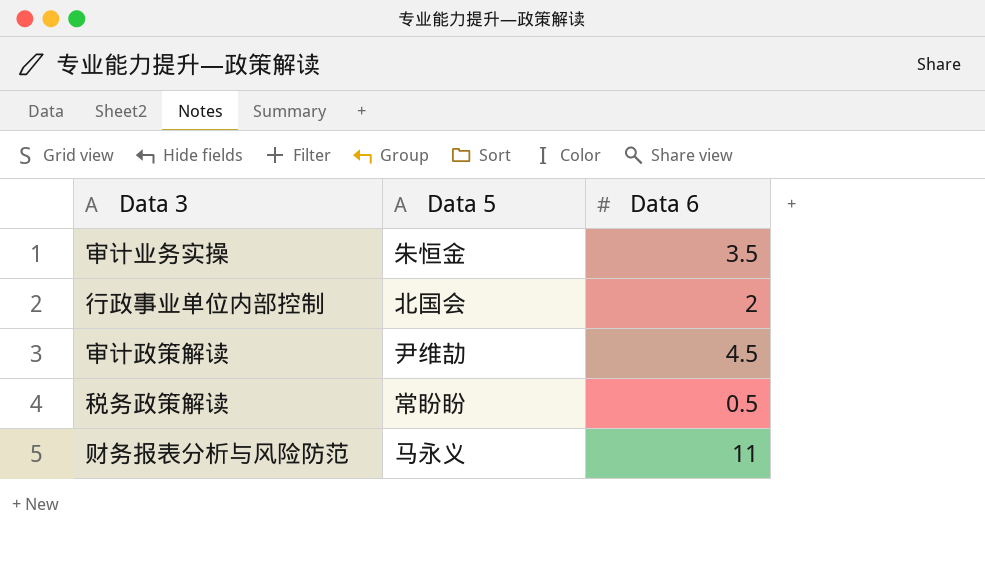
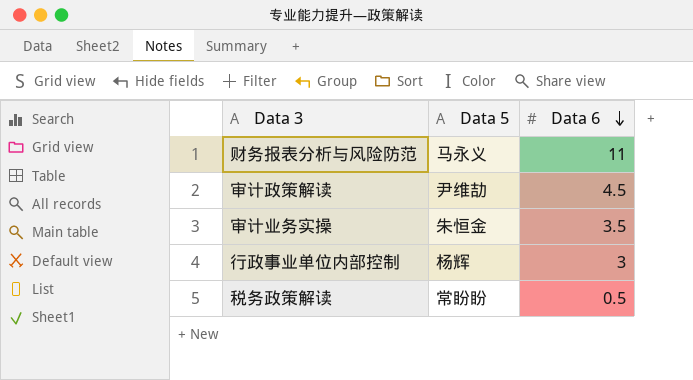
row order: none -> Data 6 descending
行政事业单位内部控制 | Data 5: 北国会 -> 杨辉
行政事业单位内部控制 | Data 6: 2 -> 3

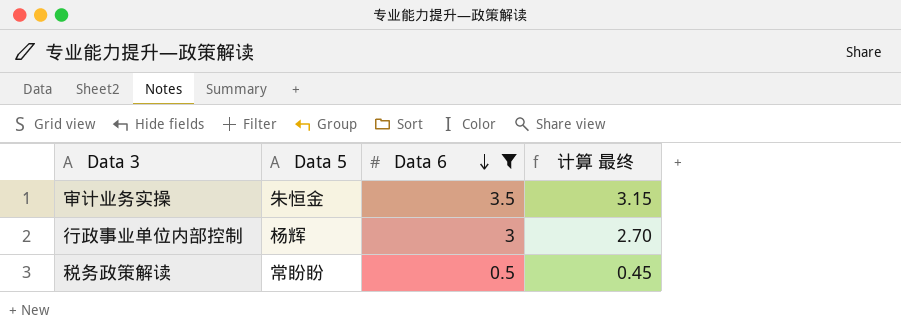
filter: none -> Data 6 <= 3.5
column 计算 最终 | formula: none -> [Data 6] * 0.9

